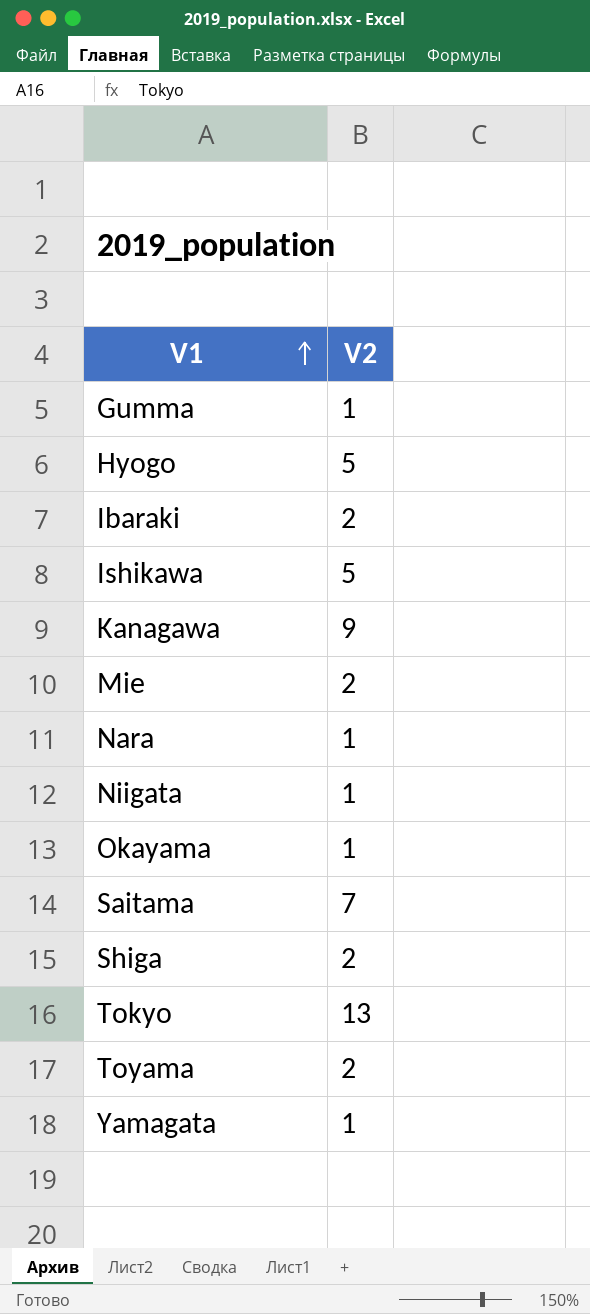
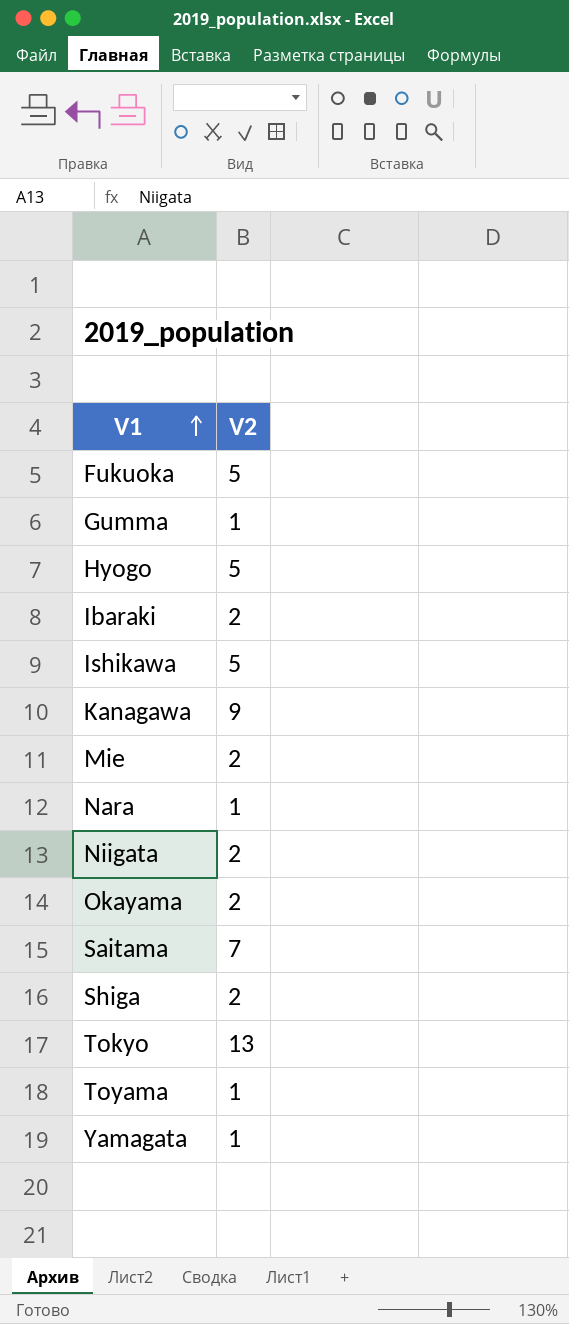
row Fukuoka: none -> 5
Niigata | V2: 1 -> 2
Okayama | V2: 1 -> 2
Toyama | V2: 2 -> 1

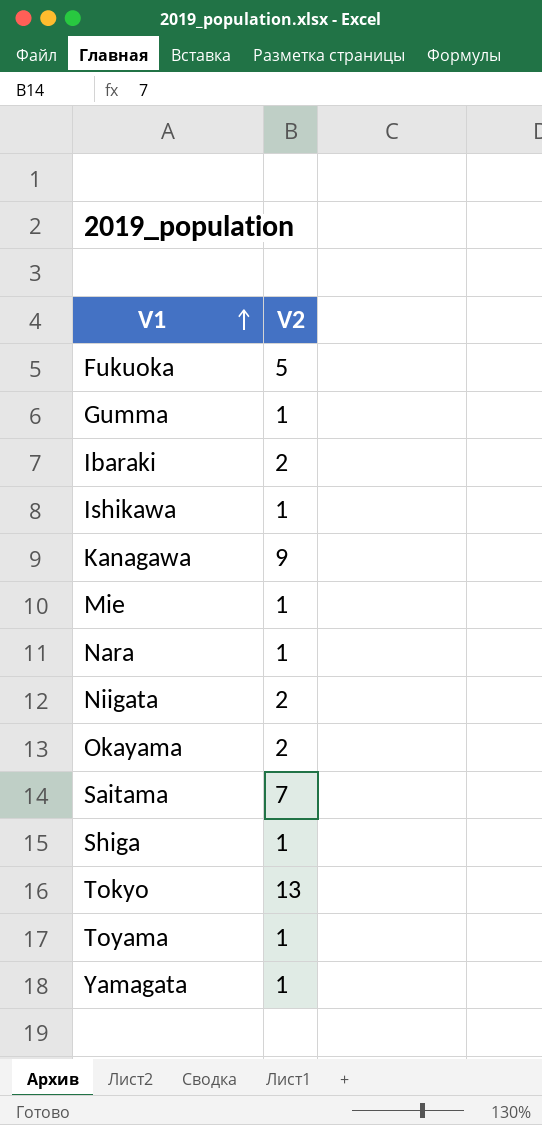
row Hyogo: 5 -> none
Ishikawa | V2: 5 -> 1
Mie | V2: 2 -> 1
Shiga | V2: 2 -> 1

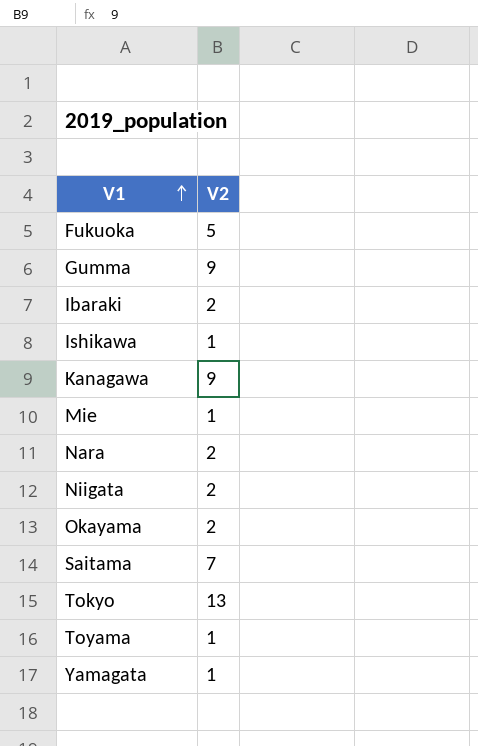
row Shiga: 1 -> none
Gumma | V2: 1 -> 9
Nara | V2: 1 -> 2

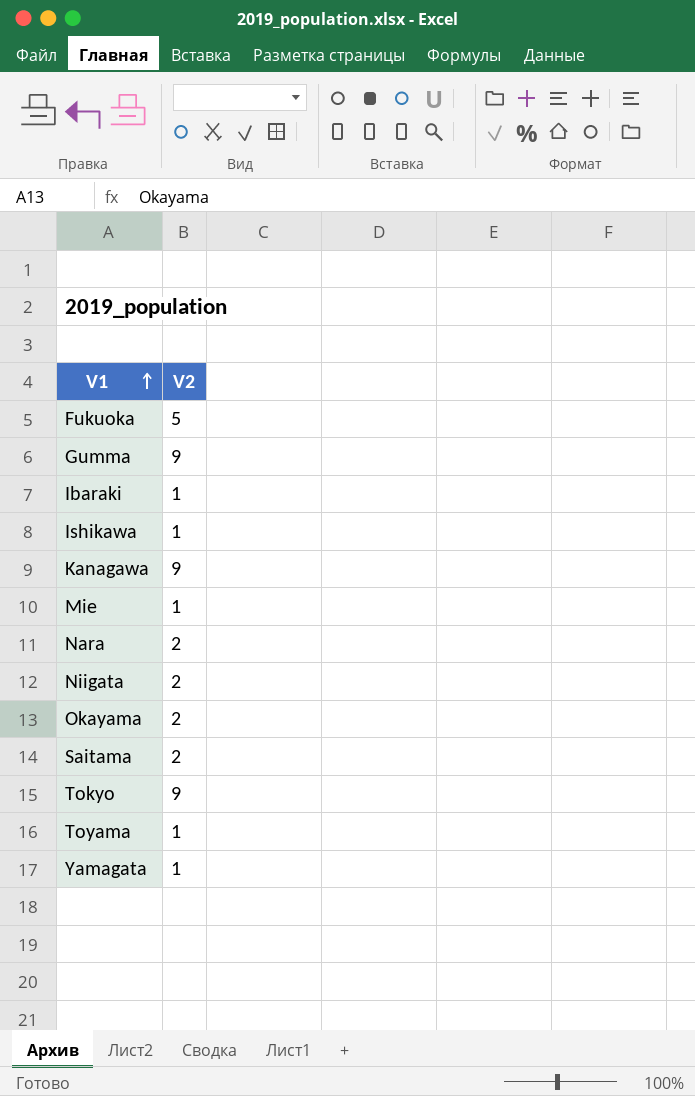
Ibaraki | V2: 2 -> 1
Saitama | V2: 7 -> 2
Tokyo | V2: 13 -> 9

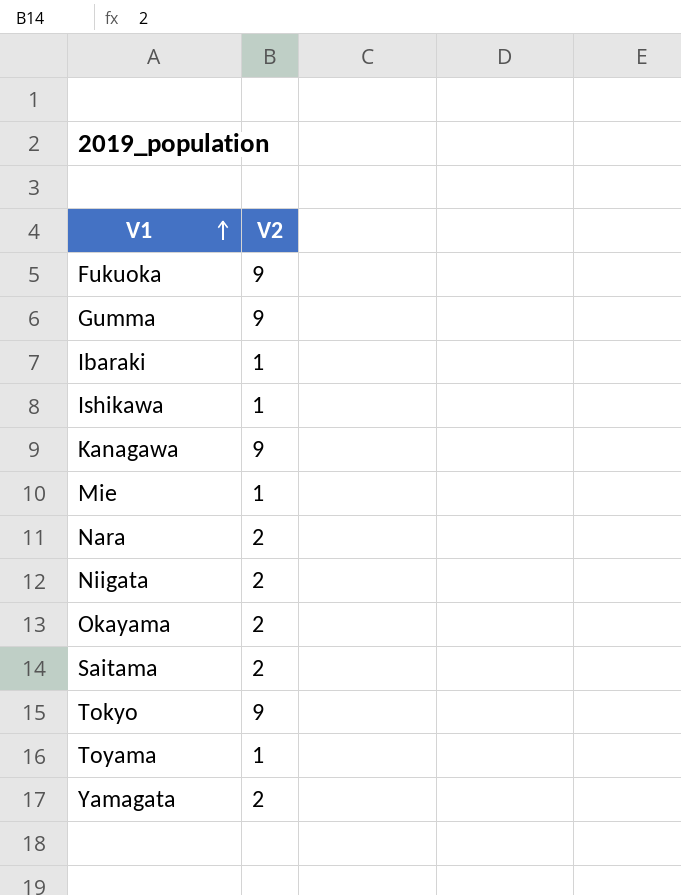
Fukuoka | V2: 5 -> 9
Yamagata | V2: 1 -> 2

